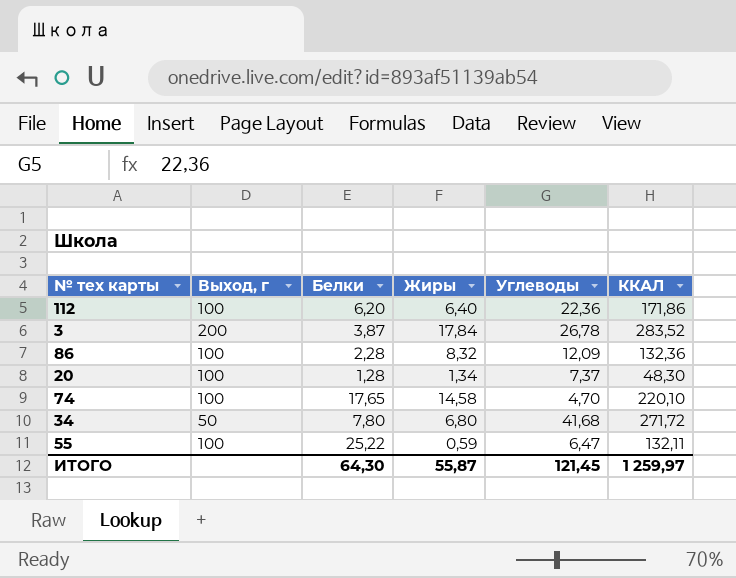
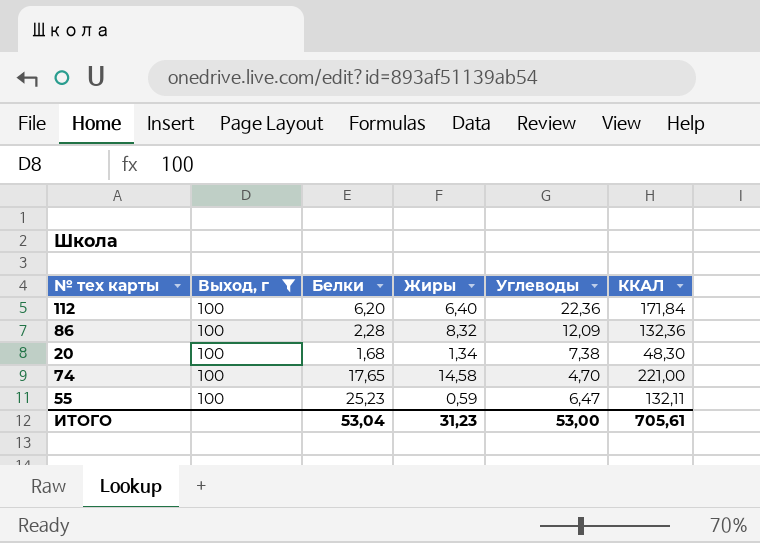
filter: none -> Выход, г = 100
112 | ККАЛ: 171,86 -> 171,84
20 | Белки: 1,28 -> 1,68
20 | Углеводы: 7,37 -> 7,38
74 | ККАЛ: 220,10 -> 221,00
55 | Белки: 25,22 -> 25,23
ИТОГО | Белки: 64,30 -> 53,04
ИТОГО | Жиры: 55,87 -> 31,23
ИТОГО | Углеводы: 121,45 -> 53,00
ИТОГО | ККАЛ: 1 259,97 -> 705,61

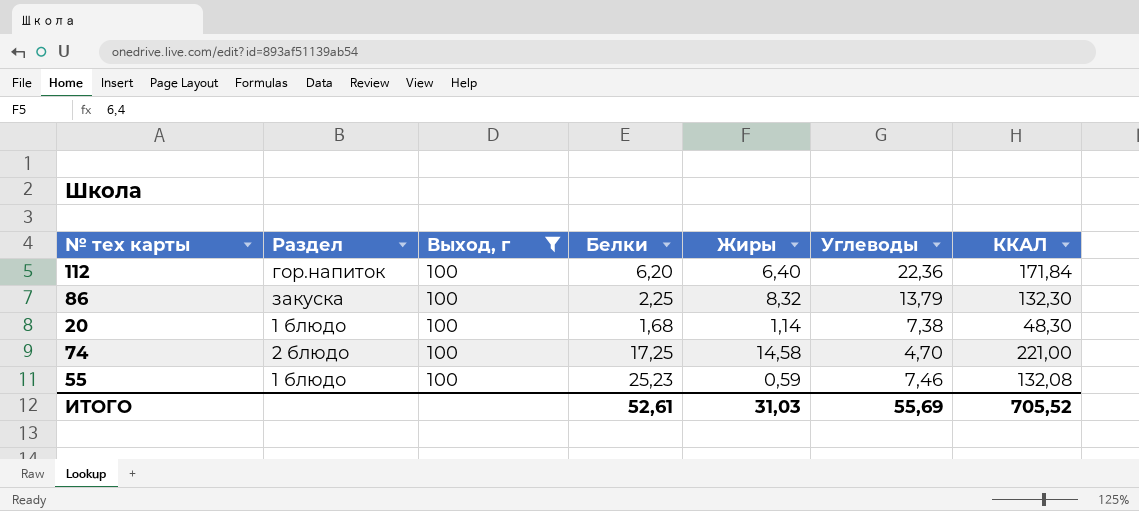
column Раздел | position: none -> 2
86 | Белки: 2,28 -> 2,25
86 | Углеводы: 12,09 -> 13,79
86 | ККАЛ: 132,36 -> 132,30
20 | Жиры: 1,34 -> 1,14
74 | Белки: 17,65 -> 17,25
55 | Углеводы: 6,47 -> 7,46
55 | ККАЛ: 132,11 -> 132,08
ИТОГО | Белки: 53,04 -> 52,61
ИТОГО | Жиры: 31,23 -> 31,03
ИТОГО | Углеводы: 53,00 -> 55,69
ИТОГО | ККАЛ: 705,61 -> 705,52

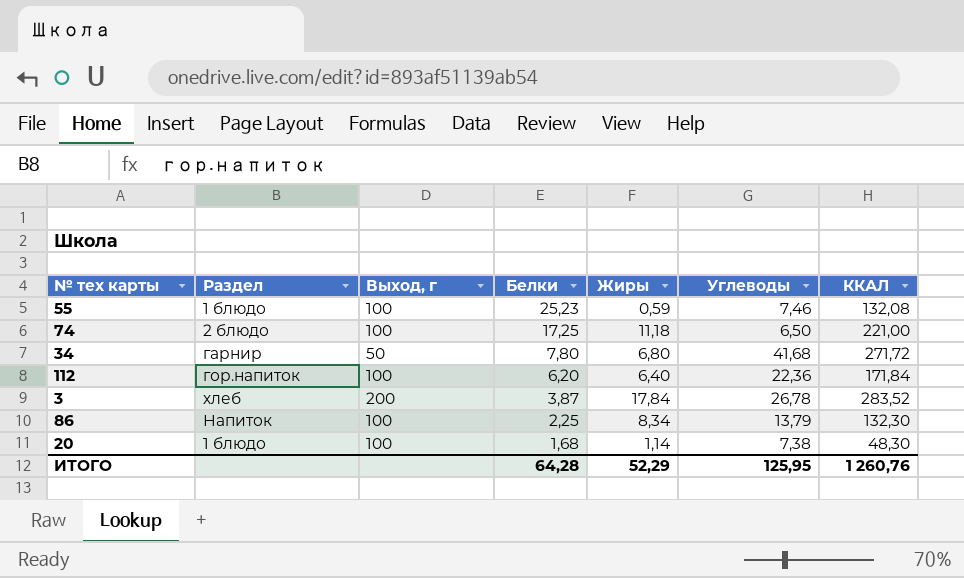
filter: Выход, г = 100 -> none
row order: none -> Белки descending
74 | Жиры: 14,58 -> 11,18
74 | Углеводы: 4,70 -> 6,50
86 | Раздел: закуска -> Напиток
86 | Жиры: 8,32 -> 8,34
ИТОГО | Белки: 52,61 -> 64,28
ИТОГО | Жиры: 31,03 -> 52,29
ИТОГО | Углеводы: 55,69 -> 125,95
ИТОГО | ККАЛ: 705,52 -> 1 260,76

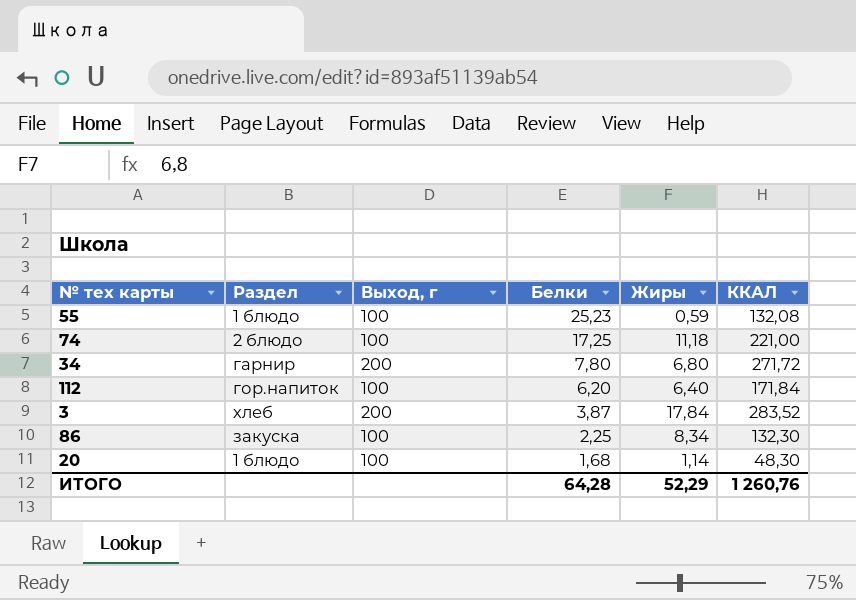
column Углеводы | position: 6 -> none
34 | Выход, г: 50 -> 200
86 | Раздел: Напиток -> закуска

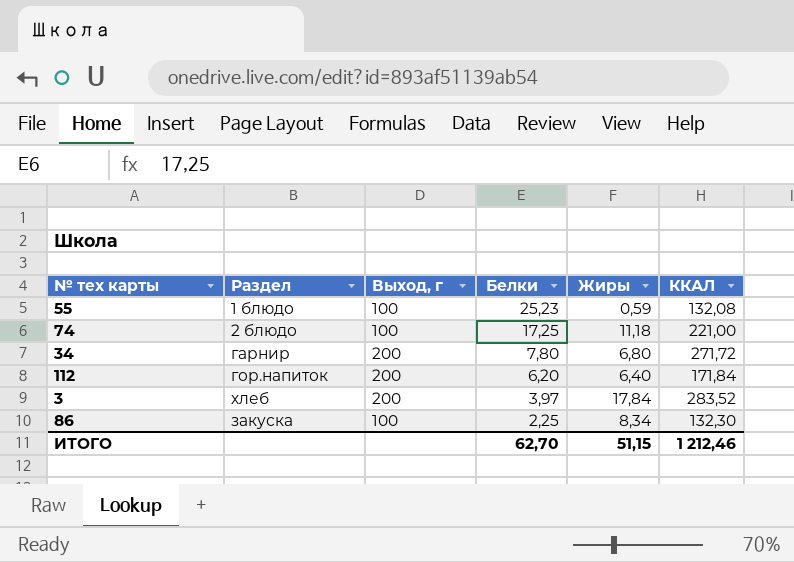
row 20: 1 блюдо | 100 | 1,68 | 1,14 | 48,30 -> none
112 | Выход, г: 100 -> 200
3 | Белки: 3,87 -> 3,97
ИТОГО | Белки: 64,28 -> 62,70
ИТОГО | Жиры: 52,29 -> 51,15
ИТОГО | ККАЛ: 1 260,76 -> 1 212,46

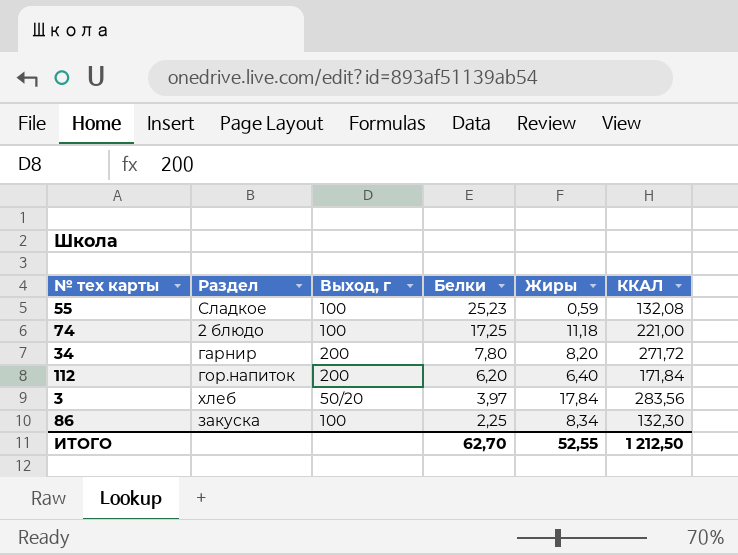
55 | Раздел: 1 блюдо -> Сладкое
34 | Жиры: 6,80 -> 8,20
3 | Выход, г: 200 -> 50/20
3 | ККАЛ: 283,52 -> 283,56
ИТОГО | Жиры: 51,15 -> 52,55
ИТОГО | ККАЛ: 1 212,46 -> 1 212,50

